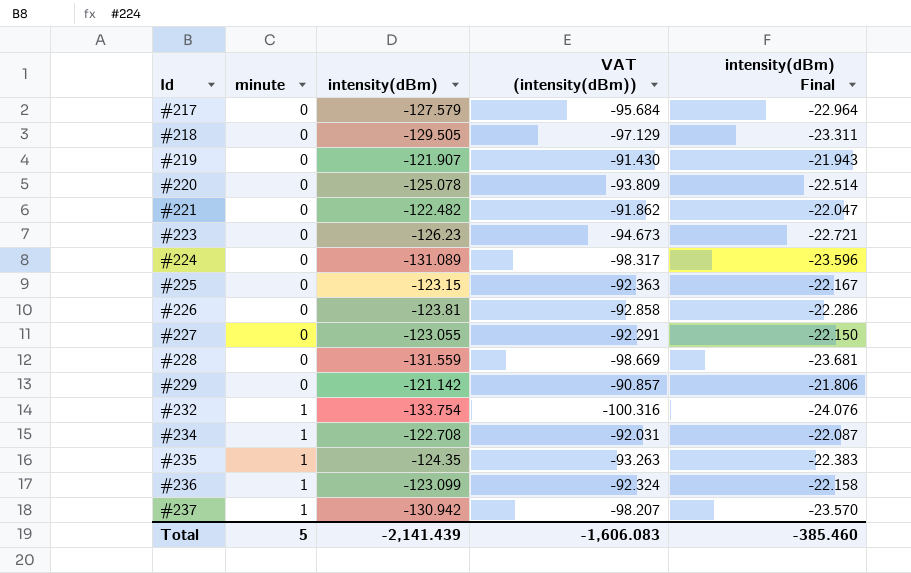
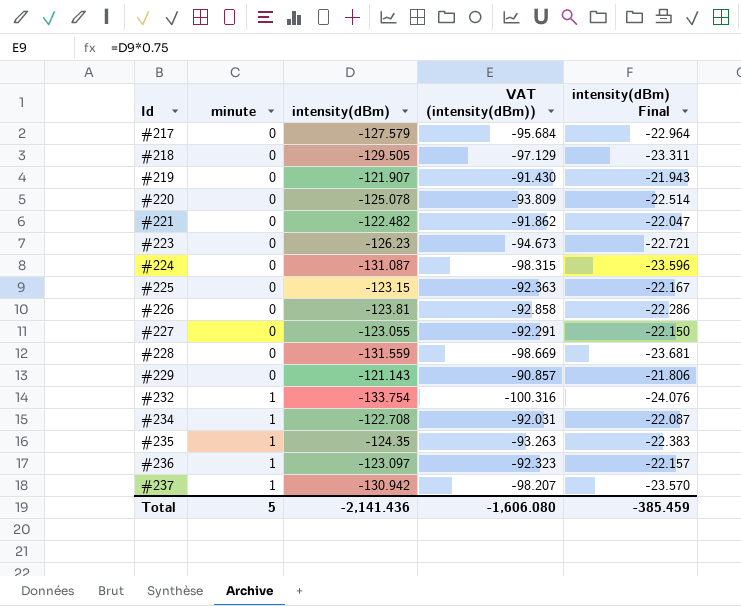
#224 | intensity(dBm): -131.089 -> -131.087
#224 | VAT (intensity(dBm)): -98.317 -> -98.315
#229 | intensity(dBm): -121.142 -> -121.143
#236 | intensity(dBm): -123.099 -> -123.097
#236 | VAT (intensity(dBm)): -92.324 -> -92.323
#236 | intensity(dBm) Final: -22.158 -> -22.157
Total | intensity(dBm): -2,141.439 -> -2,141.436
Total | VAT (intensity(dBm)): -1,606.083 -> -1,606.080
Total | intensity(dBm) Final: -385.460 -> -385.459

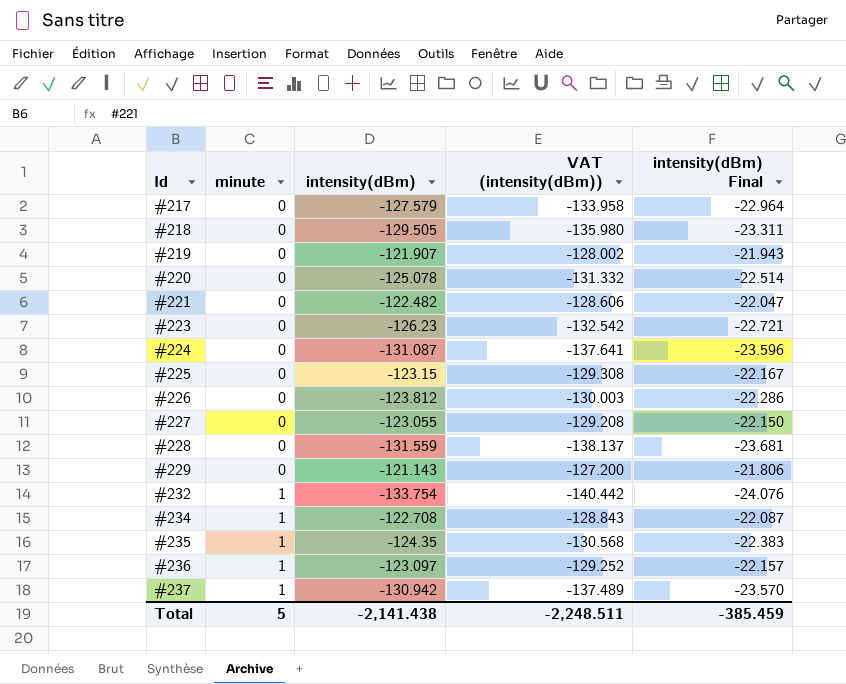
column VAT (intensity(dBm)) | formula: [intensity(dBm)] * 0.75 -> [intensity(dBm)] * 1.05
#226 | intensity(dBm): -123.81 -> -123.812
Total | intensity(dBm): -2,141.436 -> -2,141.438
Total | VAT (intensity(dBm)): -1,606.080 -> -2,248.511

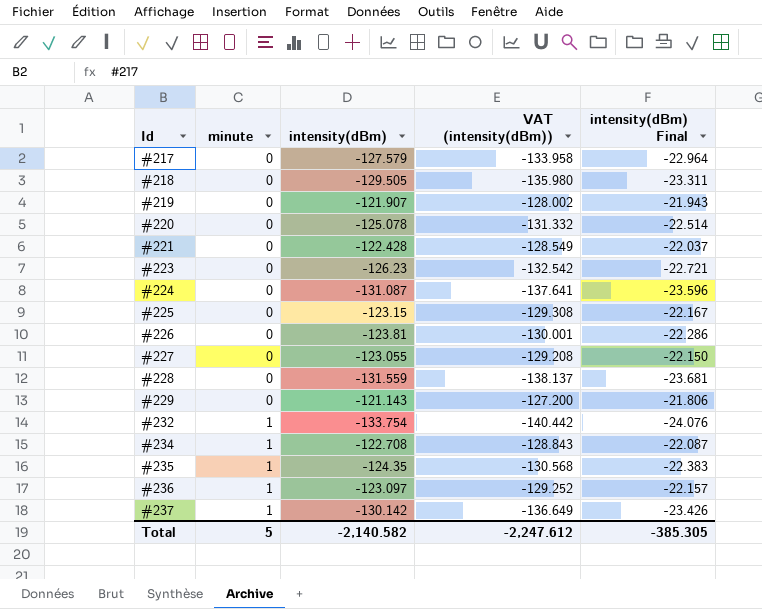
#221 | intensity(dBm): -122.482 -> -122.428
#221 | VAT (intensity(dBm)): -128.606 -> -128.549
#221 | intensity(dBm) Final: -22.047 -> -22.037
#226 | intensity(dBm): -123.812 -> -123.81
#226 | VAT (intensity(dBm)): -130.003 -> -130.001
#237 | intensity(dBm): -130.942 -> -130.142
#237 | VAT (intensity(dBm)): -137.489 -> -136.649
#237 | intensity(dBm) Final: -23.570 -> -23.426
Total | intensity(dBm): -2,141.438 -> -2,140.582
Total | VAT (intensity(dBm)): -2,248.511 -> -2,247.612
Total | intensity(dBm) Final: -385.459 -> -385.305

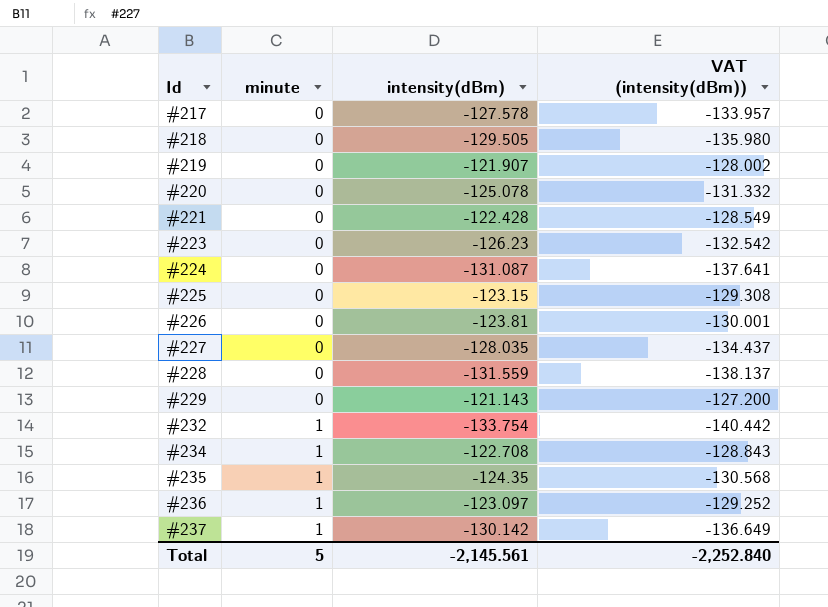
column intensity(dBm) Final | formula: [intensity(dBm)] * 0.18 -> none
#217 | intensity(dBm): -127.579 -> -127.578
#217 | VAT (intensity(dBm)): -133.958 -> -133.957
#227 | intensity(dBm): -123.055 -> -128.035
#227 | VAT (intensity(dBm)): -129.208 -> -134.437
Total | intensity(dBm): -2,140.582 -> -2,145.561
Total | VAT (intensity(dBm)): -2,247.612 -> -2,252.840

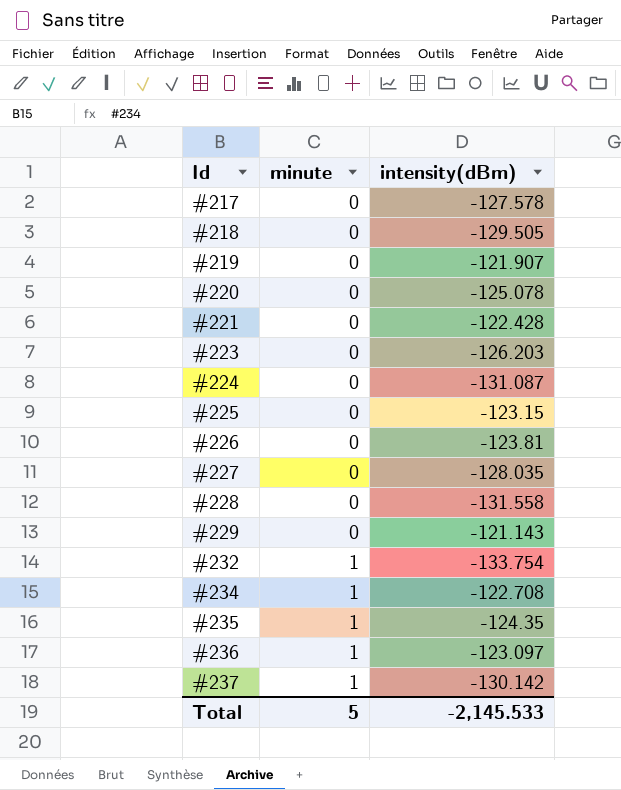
column VAT (intensity(dBm)) | formula: [intensity(dBm)] * 1.05 -> none
#223 | intensity(dBm): -126.23 -> -126.203
#228 | intensity(dBm): -131.559 -> -131.558
Total | intensity(dBm): -2,145.561 -> -2,145.533

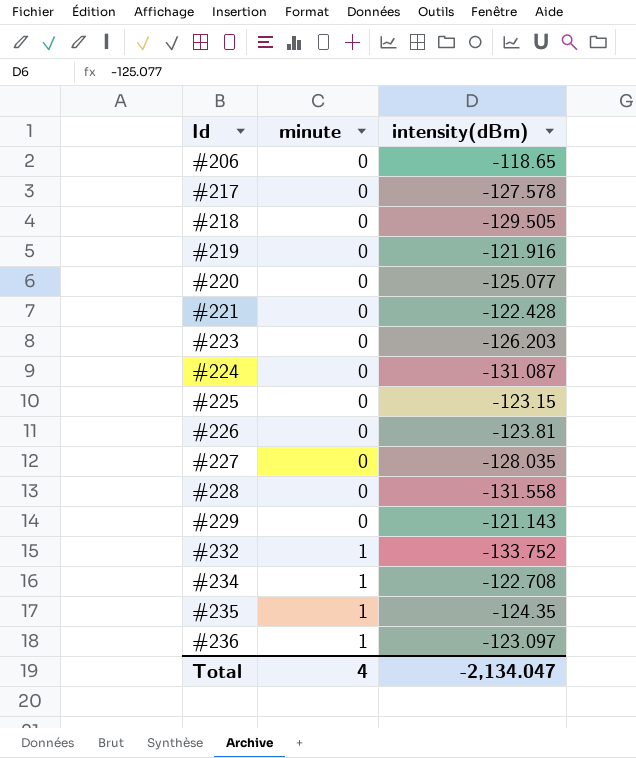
row #237: 1 | -130.142 -> none
row #206: none -> 0 | -118.65
#219 | intensity(dBm): -121.907 -> -121.916
#220 | intensity(dBm): -125.078 -> -125.077
#232 | intensity(dBm): -133.754 -> -133.752
Total | minute: 5 -> 4
Total | intensity(dBm): -2,145.533 -> -2,134.047

